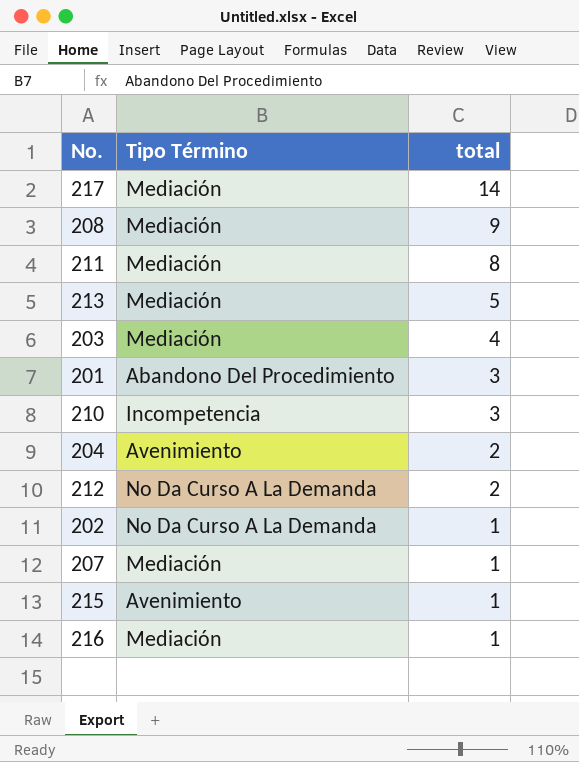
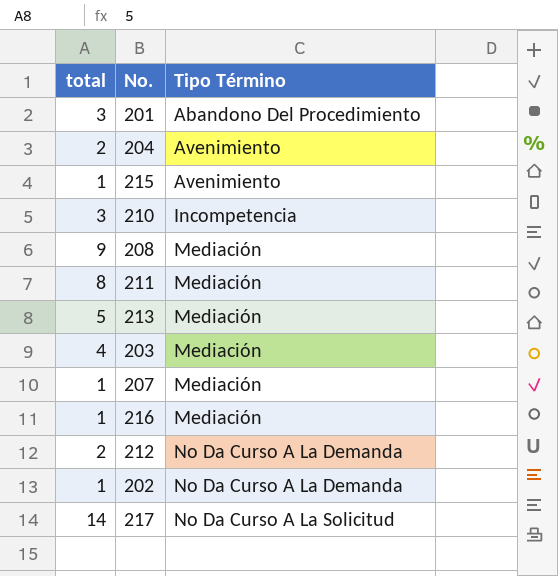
row order: total descending -> Tipo Término ascending
column total | position: 3 -> 1
217 | Tipo Término: Mediación -> No Da Curso A La Solicitud

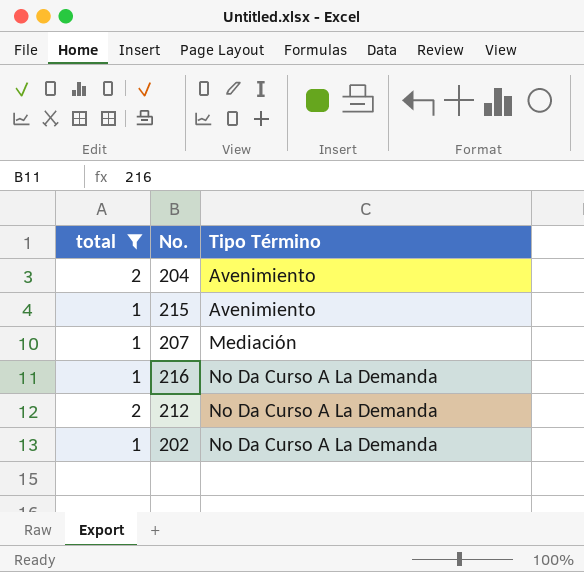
filter: none -> total <= 2
216 | Tipo Término: Mediación -> No Da Curso A La Demanda

